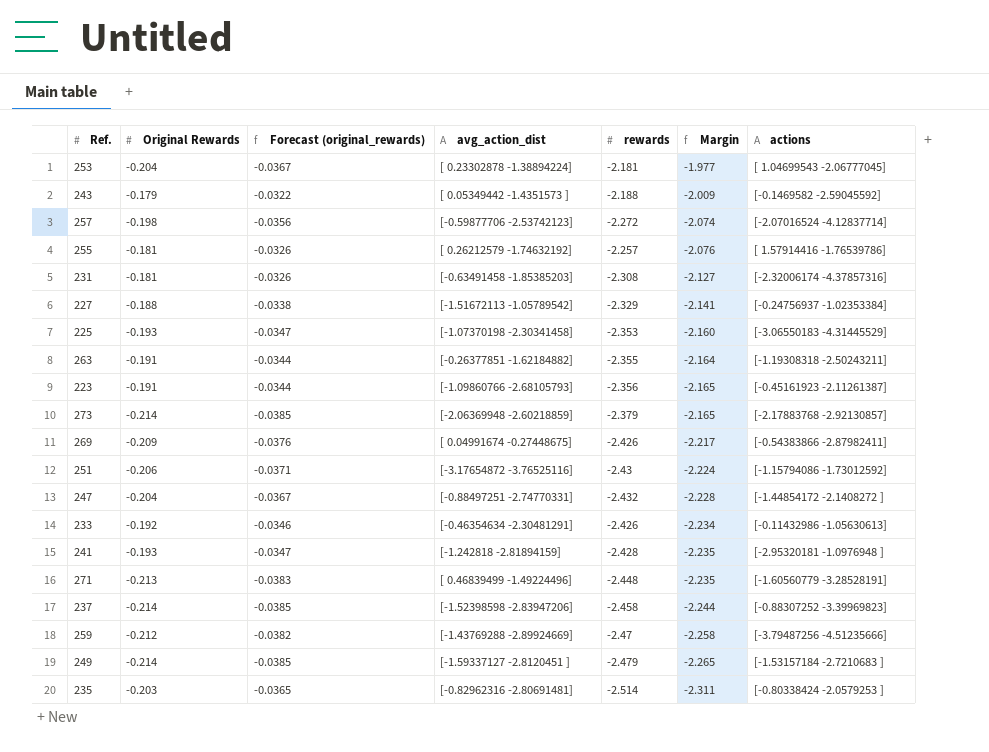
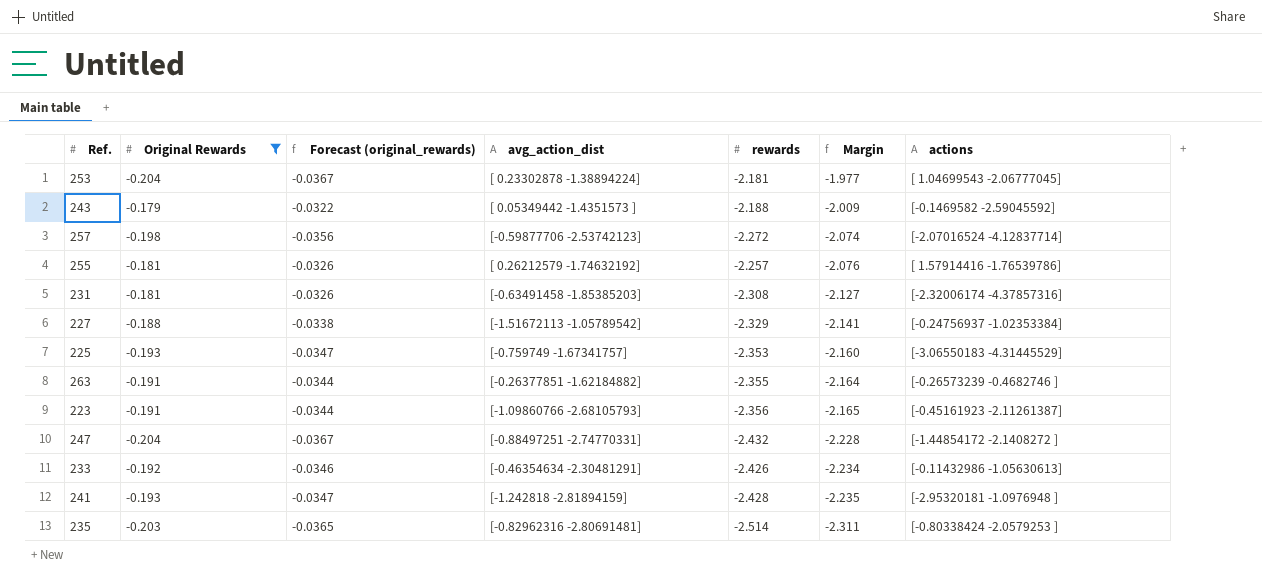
filter: none -> Original Rewards >= -0.204
225 | avg_action_dist: [-1.07370198 -2.30341458] -> [-0.759749 -1.67341757]
263 | actions: [-1.19308318 -2.50243211] -> [-0.26573239 -0.4682746 ]

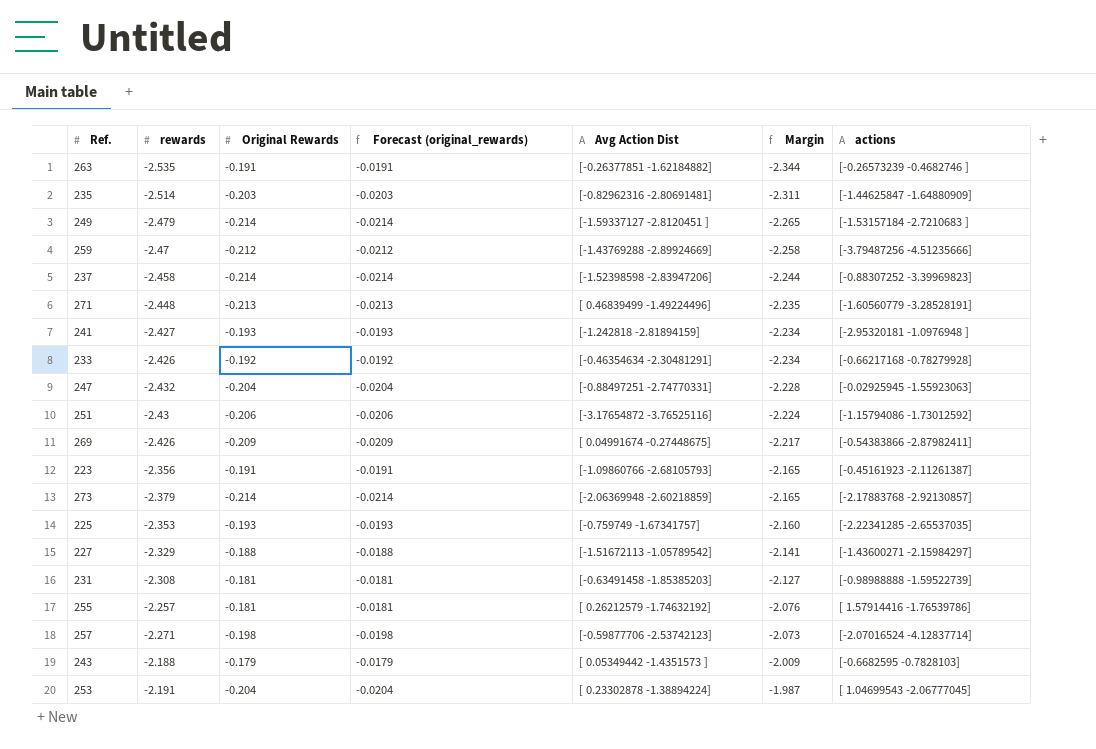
filter: Original Rewards >= -0.204 -> none
row order: Margin descending -> Margin ascending
column rewards | position: 5 -> 2
column Forecast (original_rewards) | formula: [Original Rewards] * 0.18 -> [Original Rewards] * 0.1
column name: avg_action_dist -> Avg Action Dist
263 | rewards: -2.355 -> -2.535
263 | Margin: -2.164 -> -2.344
235 | actions: [-0.80338424 -2.0579253 ] -> [-1.44625847 -1.64880909]
241 | rewards: -2.428 -> -2.427
241 | Margin: -2.235 -> -2.234
233 | actions: [-0.11432986 -1.05630613] -> [-0.66217168 -0.78279928]
247 | actions: [-1.44854172 -2.1408272 ] -> [-0.02925945 -1.55923063]
225 | actions: [-3.06550183 -4.31445529] -> [-2.22341285 -2.65537035]
227 | actions: [-0.24756937 -1.02353384] -> [-1.43600271 -2.15984297]
231 | actions: [-2.32006174 -4.37857316] -> [-0.98988888 -1.59522739]
257 | rewards: -2.272 -> -2.271
257 | Margin: -2.074 -> -2.073
243 | actions: [-0.1469582 -2.59045592] -> [-0.6682595 -0.7828103]
253 | rewards: -2.181 -> -2.191
253 | Margin: -1.977 -> -1.987

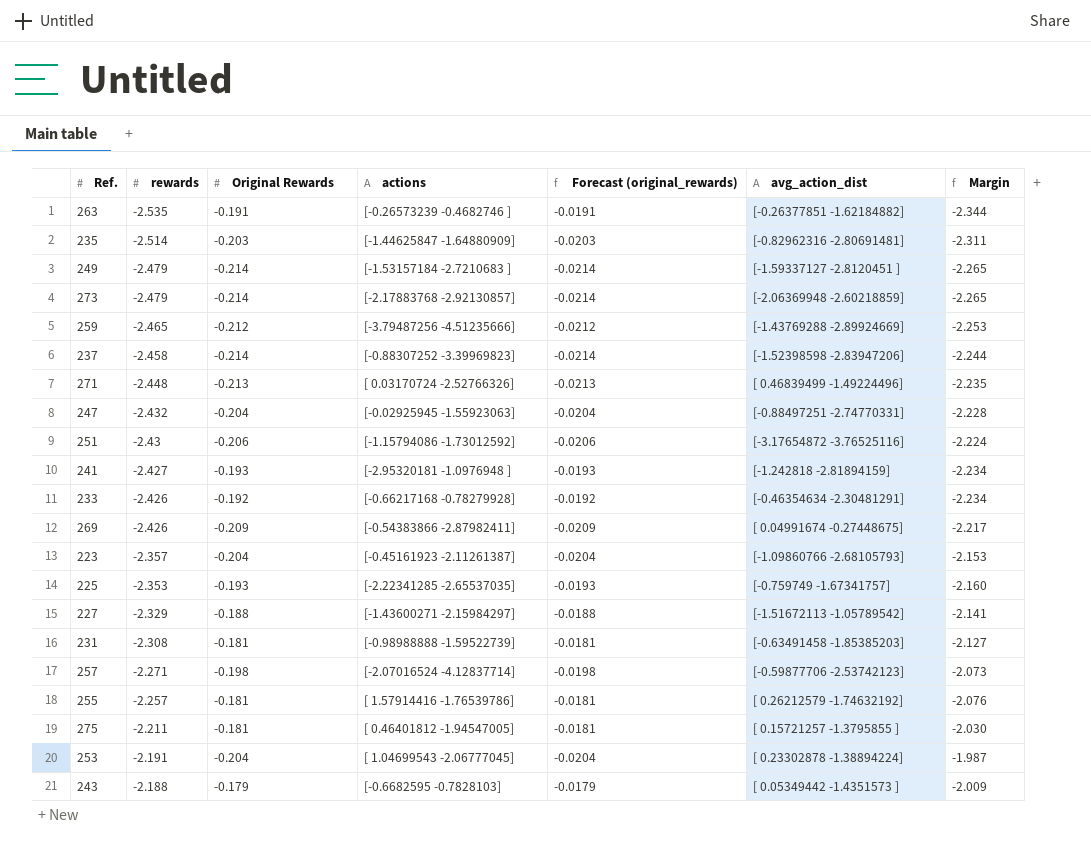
row order: Margin ascending -> rewards ascending
column actions | position: 7 -> 4
column name: Avg Action Dist -> avg_action_dist
273 | rewards: -2.379 -> -2.479
273 | Margin: -2.165 -> -2.265
259 | rewards: -2.47 -> -2.465
259 | Margin: -2.258 -> -2.253
271 | actions: [-1.60560779 -3.28528191] -> [ 0.03170724 -2.52766326]
223 | rewards: -2.356 -> -2.357
223 | Original Rewards: -0.191 -> -0.204
223 | Forecast (original_rewards): -0.0191 -> -0.0204
223 | Margin: -2.165 -> -2.153
row 275: none -> -2.211 | -0.181 | [ 0.46401812 -1.94547005] | -0.0181 | [ 0.15721257 -1.3795855 ] | -2.030

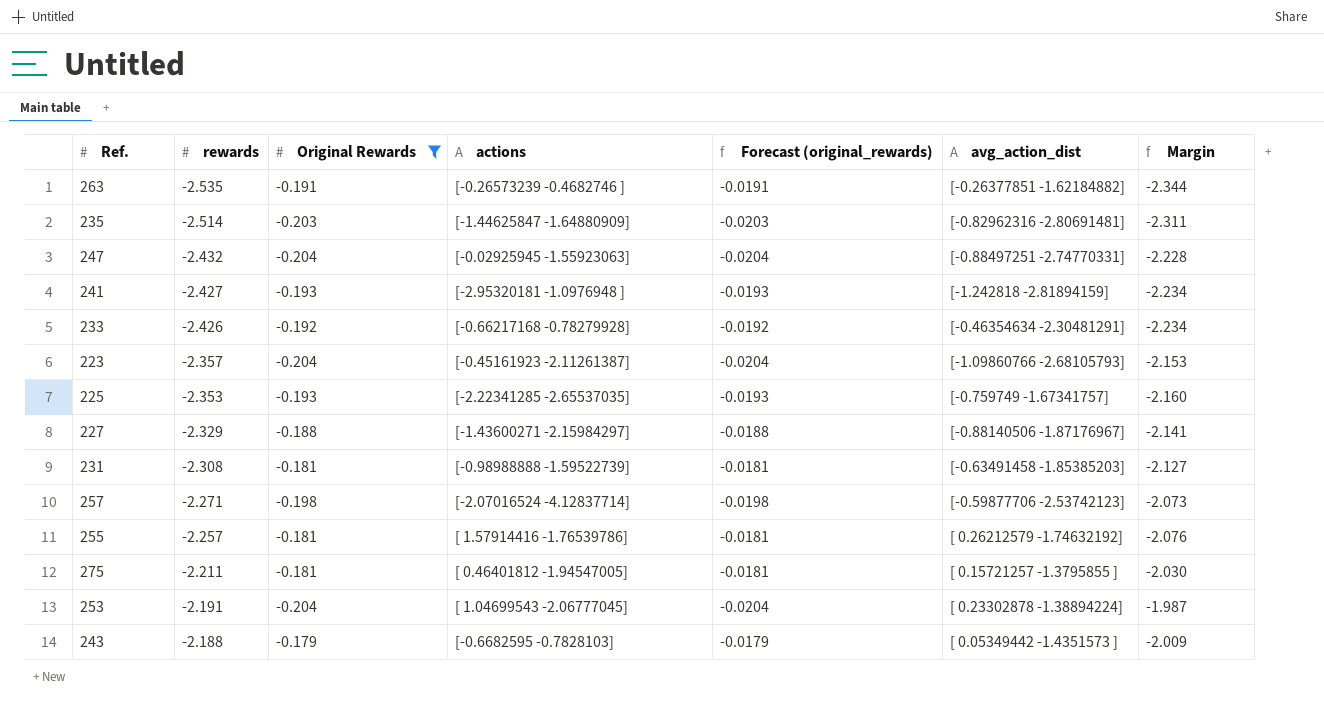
filter: none -> Original Rewards >= -0.204
227 | avg_action_dist: [-1.51672113 -1.05789542] -> [-0.88140506 -1.87176967]

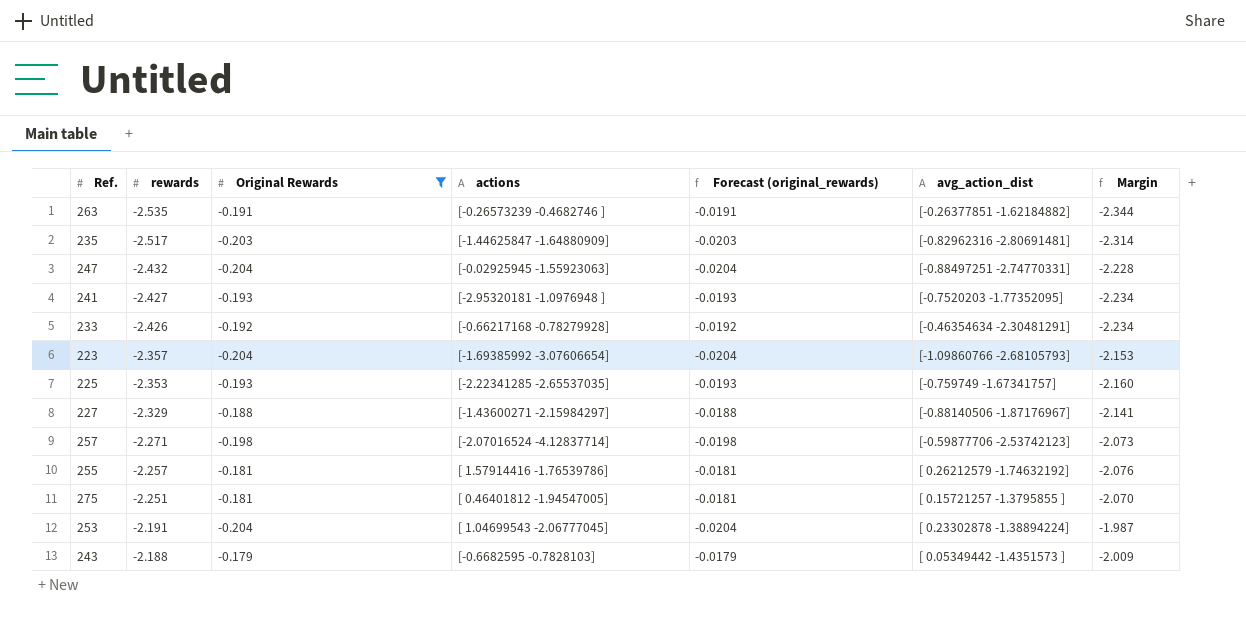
row 231: -2.308 | -0.181 | [-0.98988888 -1.59522739] | -0.0181 | [-0.63491458 -1.85385203] | -2.127 -> none
235 | rewards: -2.514 -> -2.517
235 | Margin: -2.311 -> -2.314
241 | avg_action_dist: [-1.242818 -2.81894159] -> [-0.7520203 -1.77352095]
223 | actions: [-0.45161923 -2.11261387] -> [-1.69385992 -3.07606654]
275 | rewards: -2.211 -> -2.251
275 | Margin: -2.030 -> -2.070

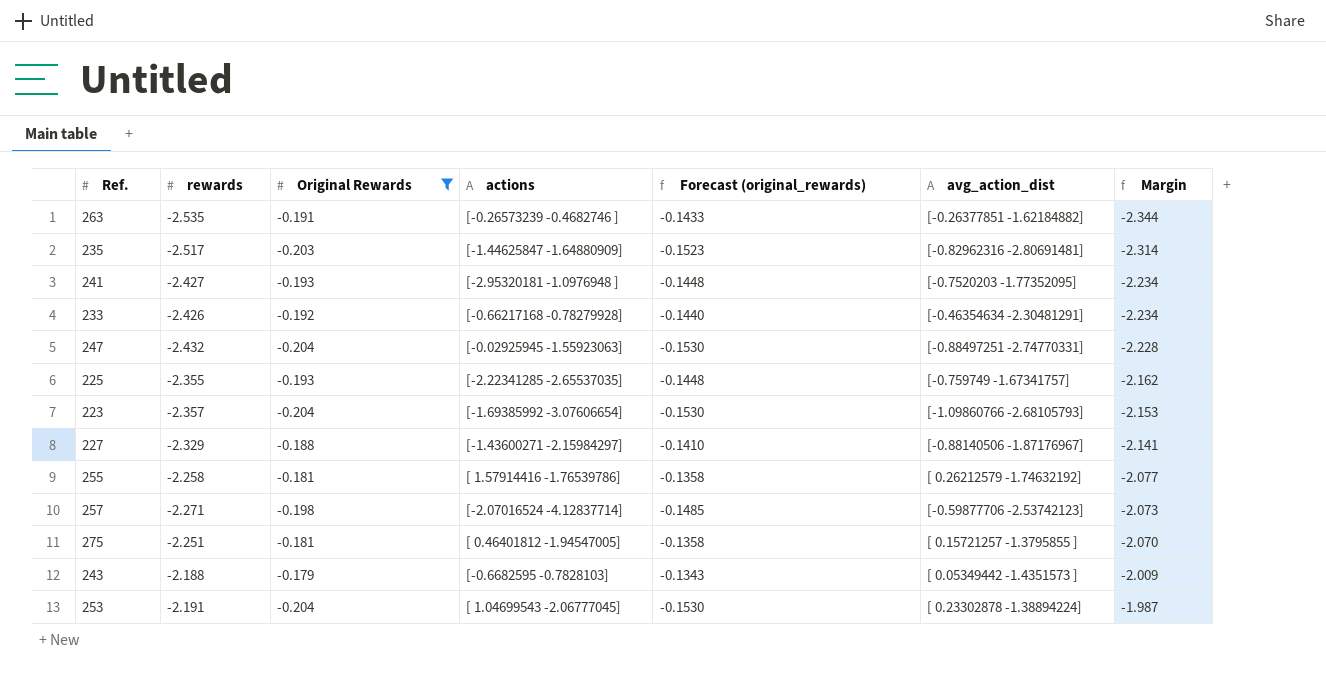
row order: rewards ascending -> Margin ascending
column Forecast (original_rewards) | formula: [Original Rewards] * 0.1 -> [Original Rewards] * 0.75
225 | rewards: -2.353 -> -2.355
225 | Margin: -2.160 -> -2.162
255 | rewards: -2.257 -> -2.258
255 | Margin: -2.076 -> -2.077

